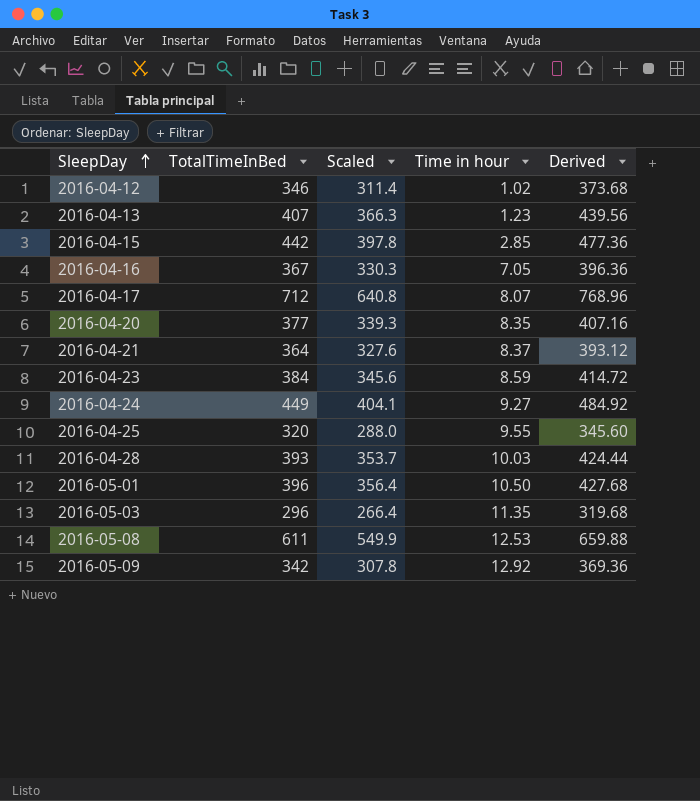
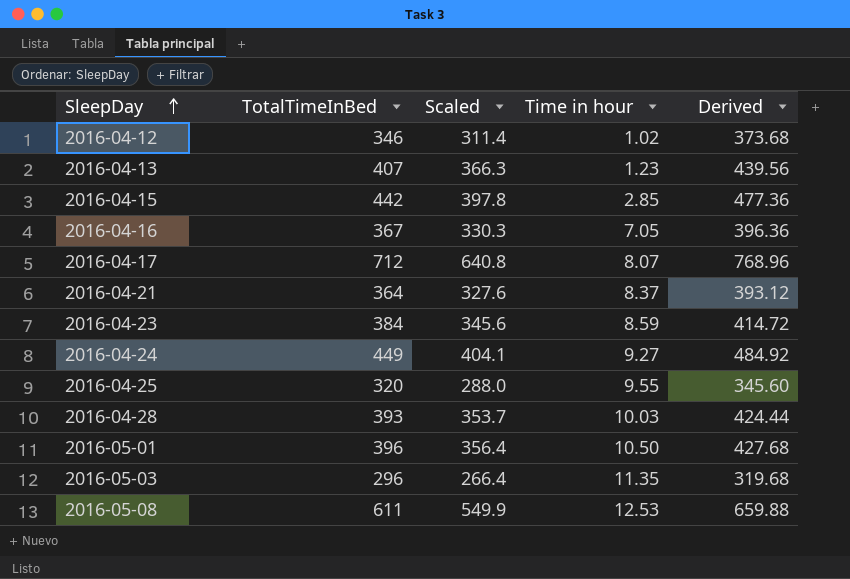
row 2016-04-20: 377 | 339.3 | 8.35 | 407.16 -> none
row 2016-05-09: 342 | 307.8 | 12.92 | 369.36 -> none

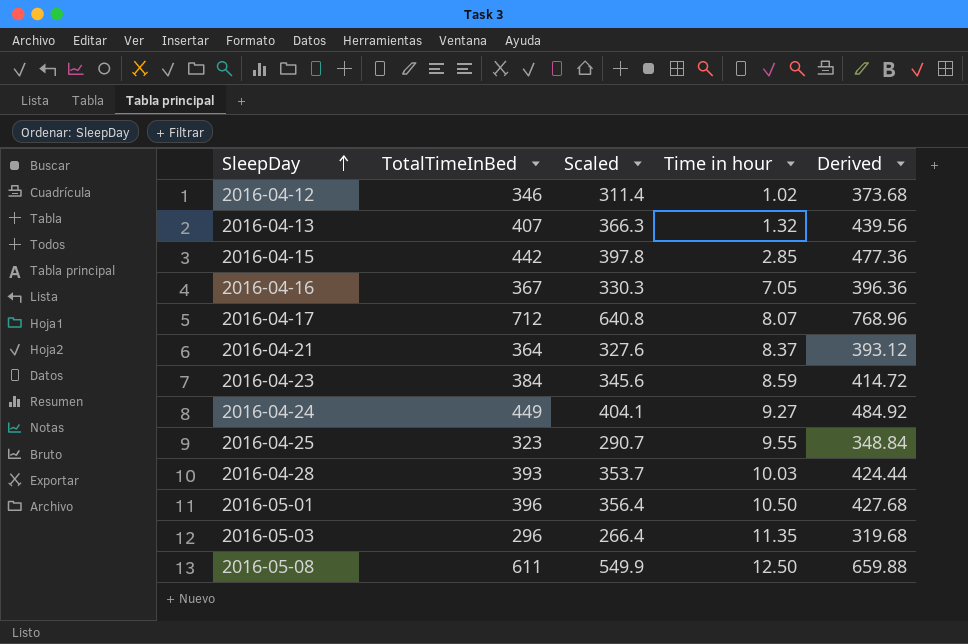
2016-04-13 | Time in hour: 1.23 -> 1.32
2016-04-25 | TotalTimeInBed: 320 -> 323
2016-04-25 | Scaled: 288.0 -> 290.7
2016-04-25 | Derived: 345.60 -> 348.84
2016-05-08 | Time in hour: 12.53 -> 12.50

